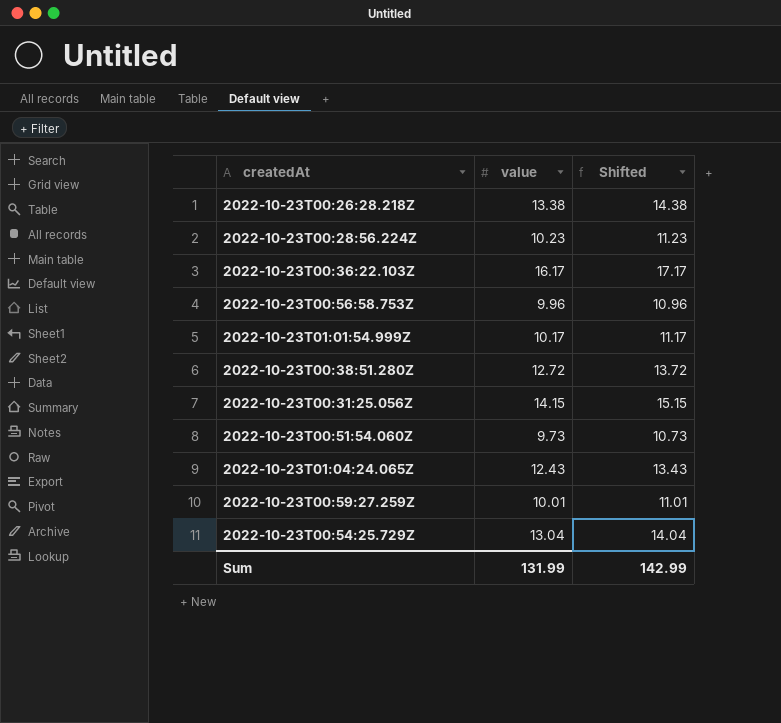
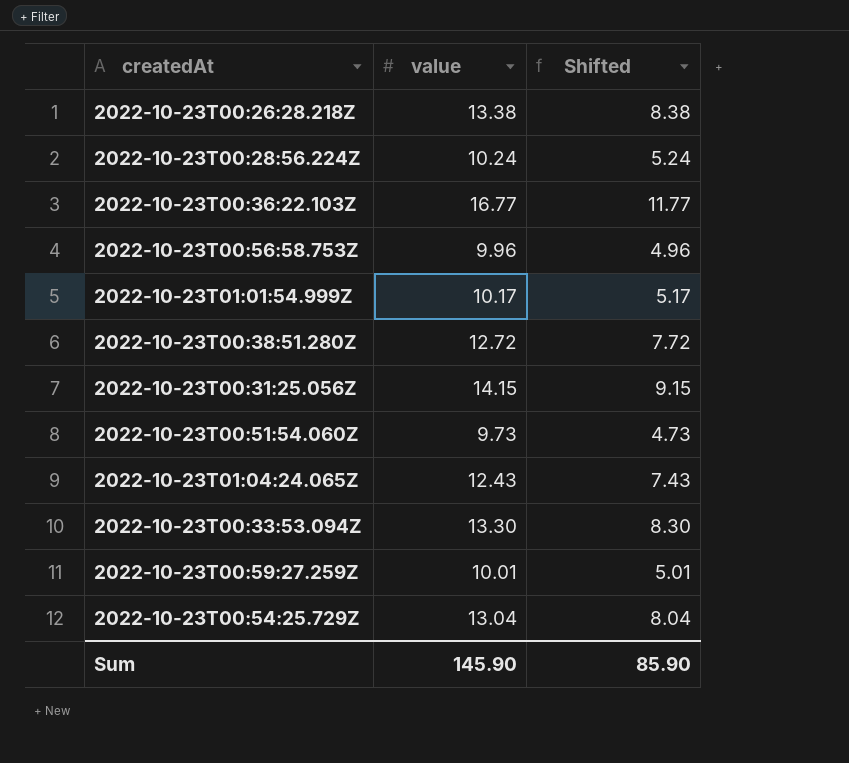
column Shifted | formula: [value] + 1 -> [value] - 5
2022-10-23T00:28:56.224Z | value: 10.23 -> 10.24
2022-10-23T00:36:22.103Z | value: 16.17 -> 16.77
row 2022-10-23T00:33:53.094Z: none -> 13.30 | 8.30
Sum | value: 131.99 -> 145.90
Sum | Shifted: 142.99 -> 85.90

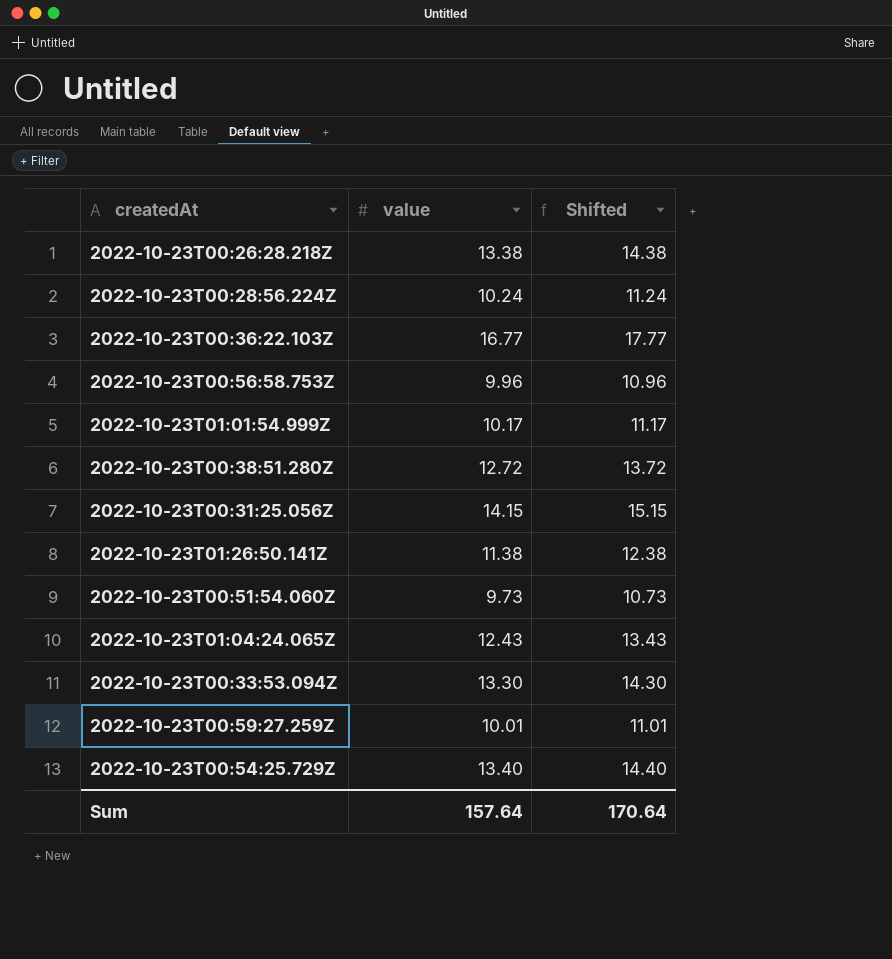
column Shifted | formula: [value] - 5 -> [value] + 1
row 2022-10-23T01:26:50.141Z: none -> 11.38 | 12.38
2022-10-23T00:54:25.729Z | value: 13.04 -> 13.40
Sum | value: 145.90 -> 157.64
Sum | Shifted: 85.90 -> 170.64

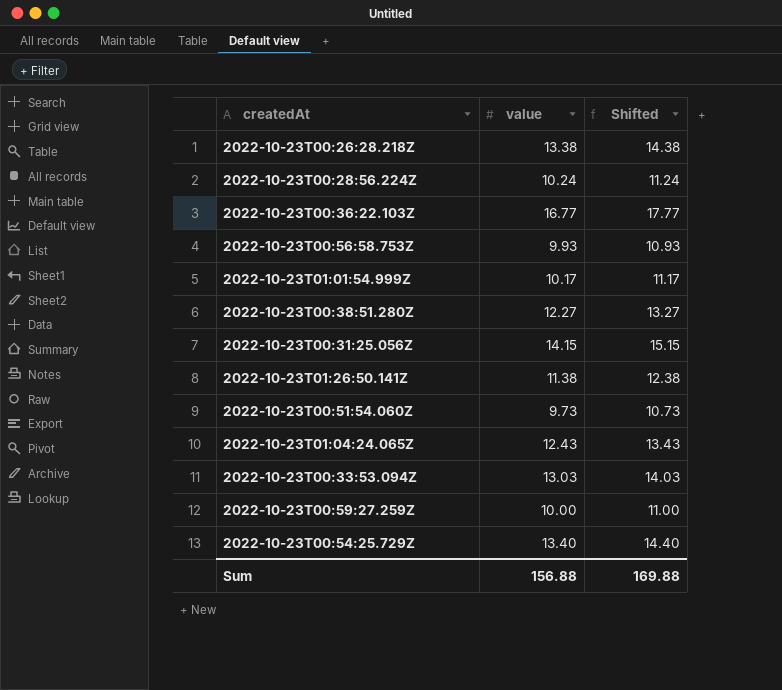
2022-10-23T00:56:58.753Z | value: 9.96 -> 9.93
2022-10-23T00:56:58.753Z | Shifted: 10.96 -> 10.93
2022-10-23T00:38:51.280Z | value: 12.72 -> 12.27
2022-10-23T00:38:51.280Z | Shifted: 13.72 -> 13.27
2022-10-23T00:33:53.094Z | value: 13.30 -> 13.03
2022-10-23T00:33:53.094Z | Shifted: 14.30 -> 14.03
2022-10-23T00:59:27.259Z | value: 10.01 -> 10.00
2022-10-23T00:59:27.259Z | Shifted: 11.01 -> 11.00
Sum | value: 157.64 -> 156.88
Sum | Shifted: 170.64 -> 169.88

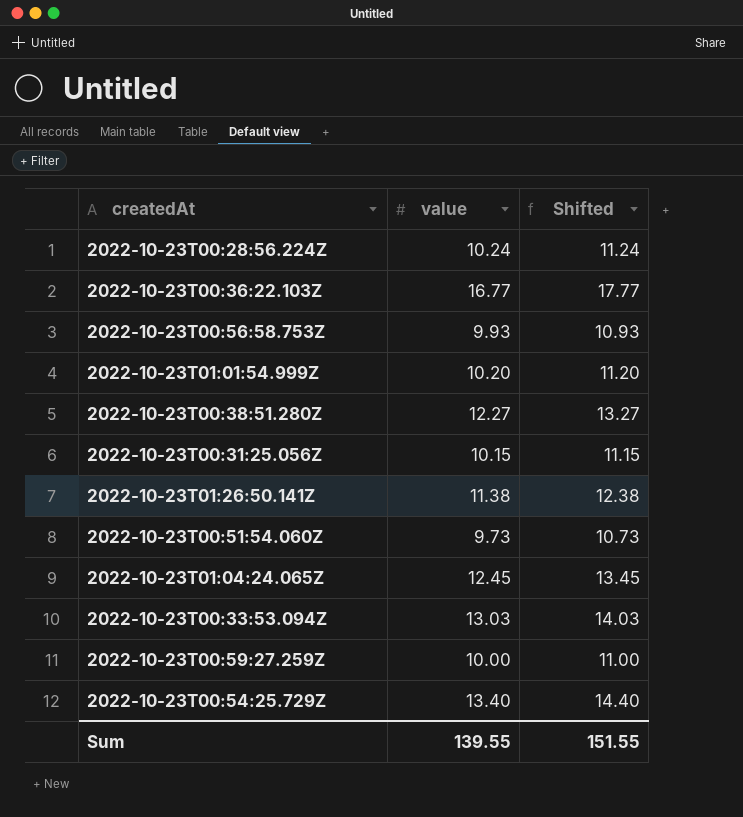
row 2022-10-23T00:26:28.218Z: 13.38 | 14.38 -> none
2022-10-23T01:01:54.999Z | value: 10.17 -> 10.20
2022-10-23T01:01:54.999Z | Shifted: 11.17 -> 11.20
2022-10-23T00:31:25.056Z | value: 14.15 -> 10.15
2022-10-23T00:31:25.056Z | Shifted: 15.15 -> 11.15
2022-10-23T01:04:24.065Z | value: 12.43 -> 12.45
2022-10-23T01:04:24.065Z | Shifted: 13.43 -> 13.45
Sum | value: 156.88 -> 139.55
Sum | Shifted: 169.88 -> 151.55

